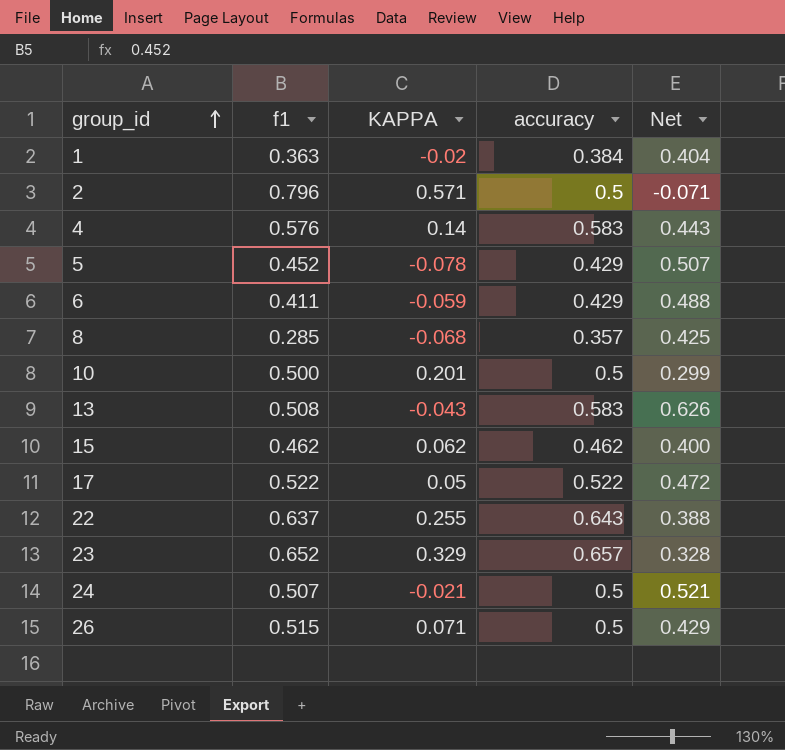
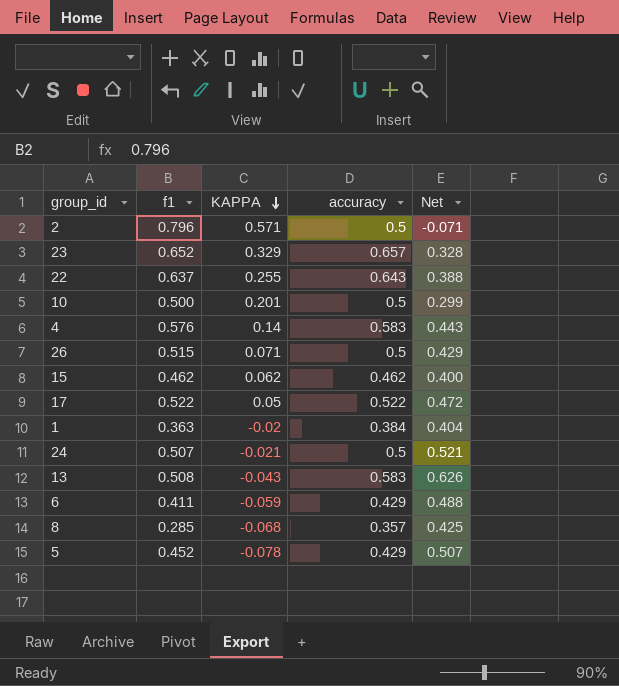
row order: group_id ascending -> KAPPA descending

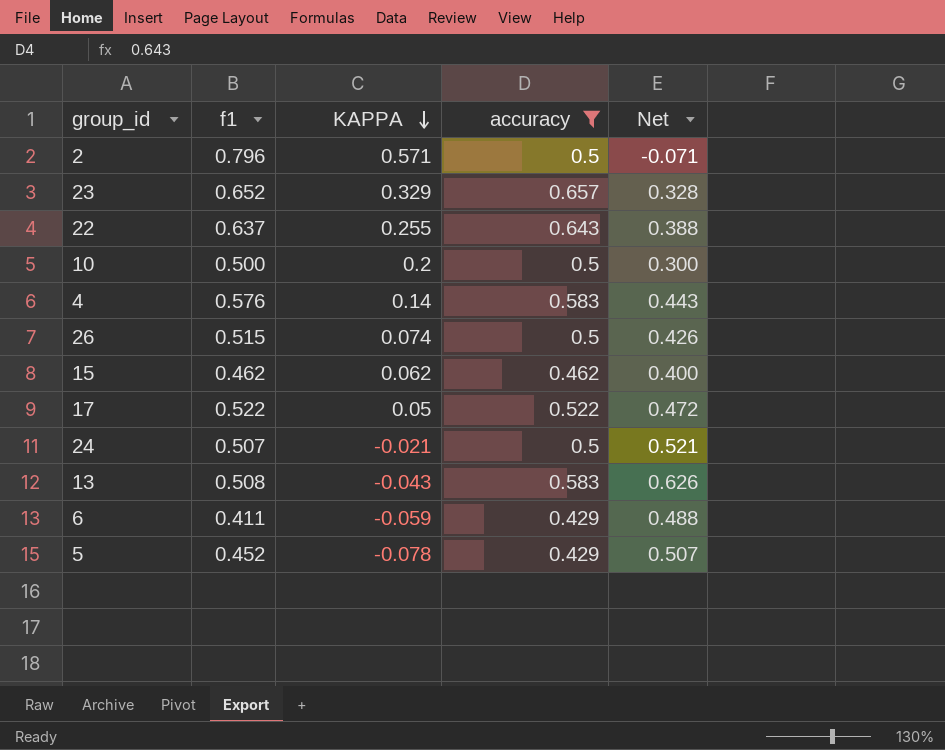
filter: none -> accuracy >= 0.429
10 | KAPPA: 0.201 -> 0.2
10 | Net: 0.299 -> 0.300
26 | KAPPA: 0.071 -> 0.074
26 | Net: 0.429 -> 0.426

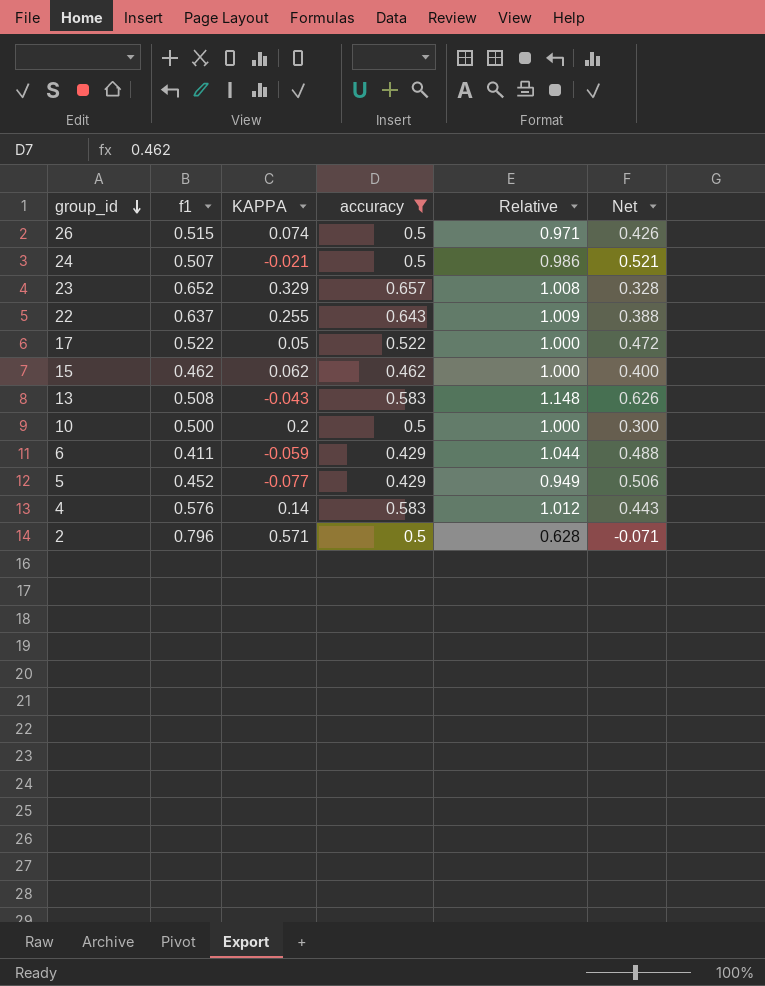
row order: KAPPA descending -> group_id descending
column Relative | formula: none -> [accuracy] / [f1]
5 | KAPPA: -0.078 -> -0.077
5 | Net: 0.507 -> 0.506

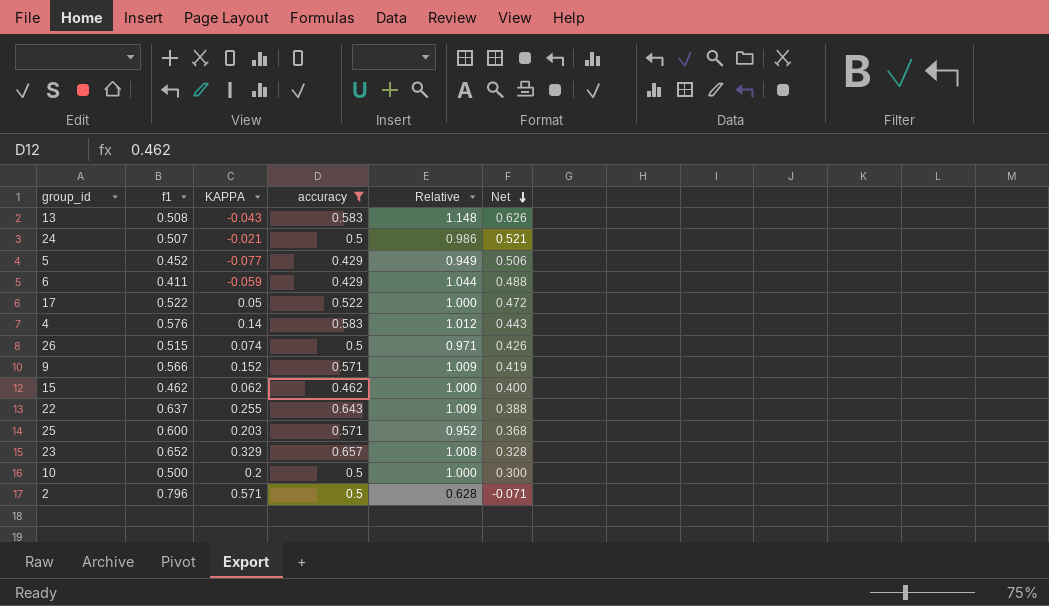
row order: group_id descending -> Net descending
row 9: none -> 0.566 | 0.152 | 0.571 | 1.009 | 0.419
row 25: none -> 0.600 | 0.203 | 0.571 | 0.952 | 0.368

